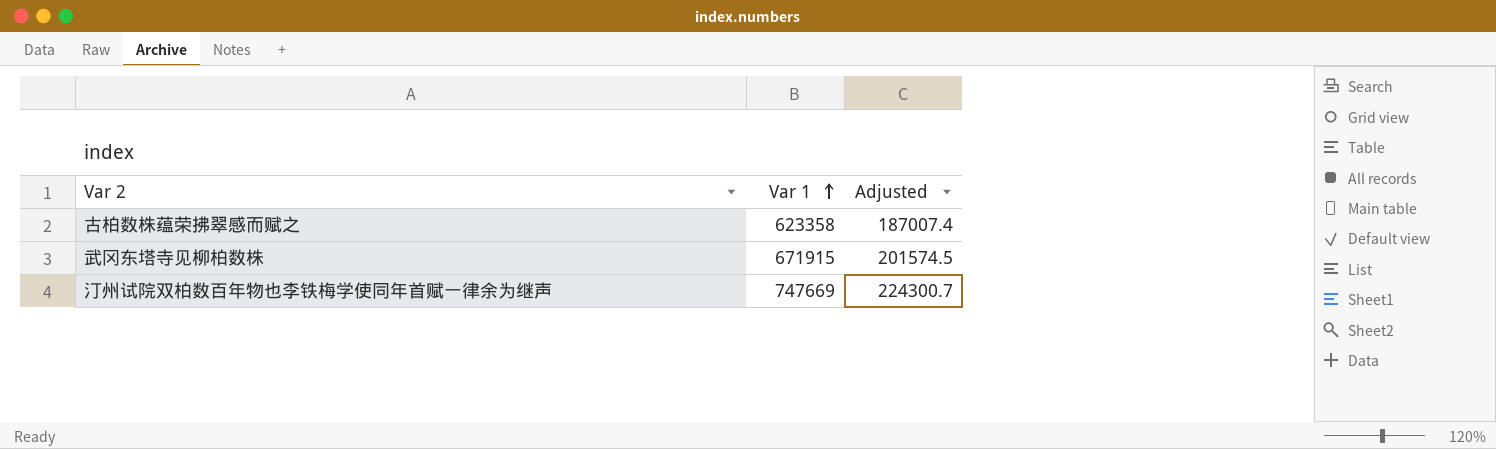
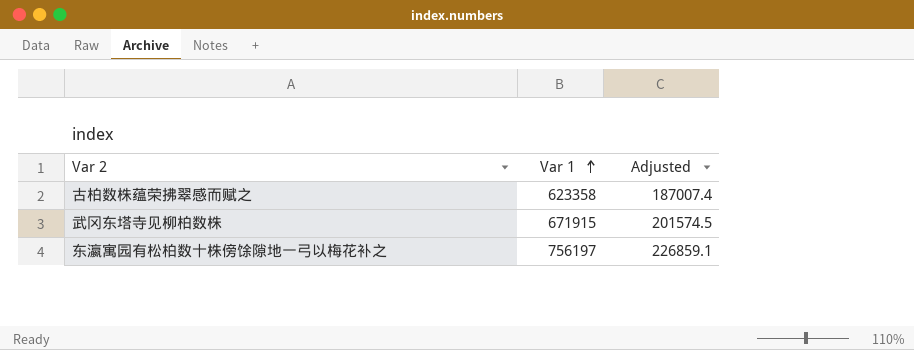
row 汀州试院双柏数百年物也李铁梅学使同年首赋一律余为继声: 747669 | 224300.7 -> none
row 东瀛寓园有松柏数十株傍馀隙地一弓以梅花补之: none -> 756197 | 226859.1

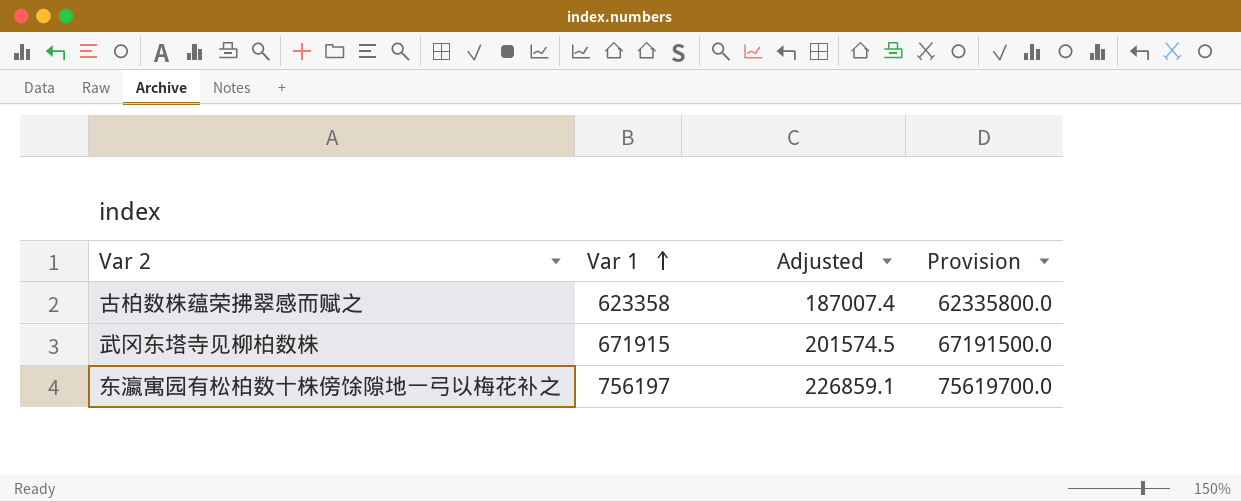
column Provision | formula: none -> [Var 1] * 100

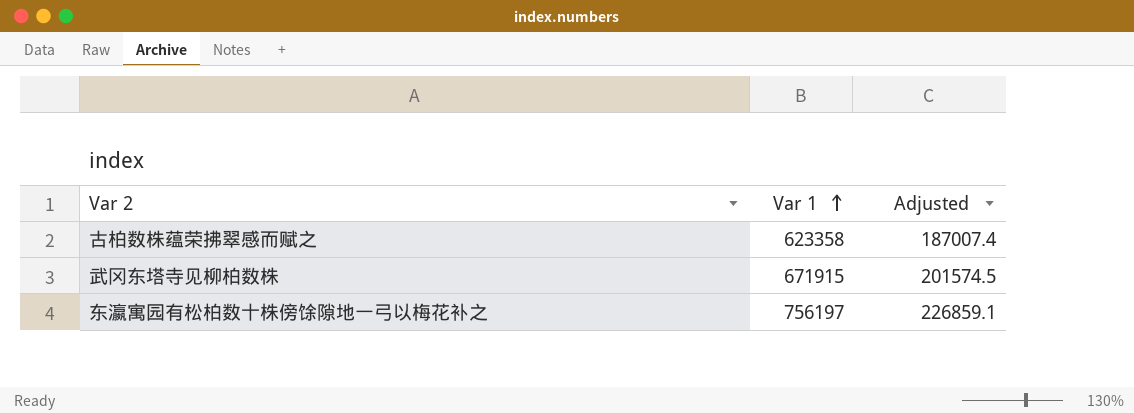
column Provision | formula: [Var 1] * 100 -> none

